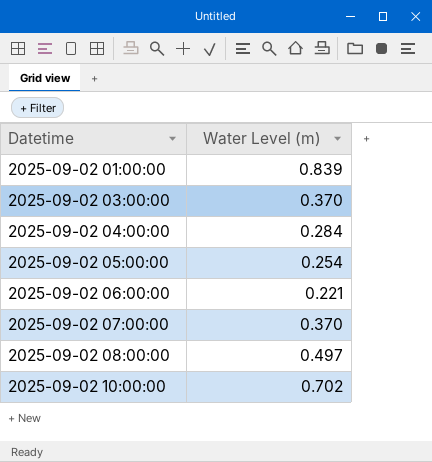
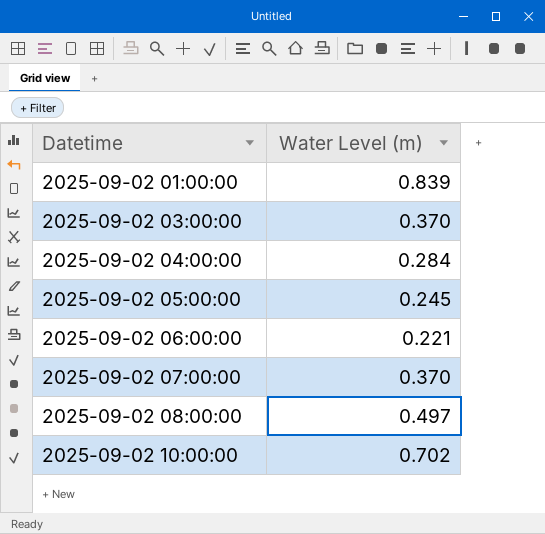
2025-09-02 05:00:00 | Water Level (m): 0.254 -> 0.245

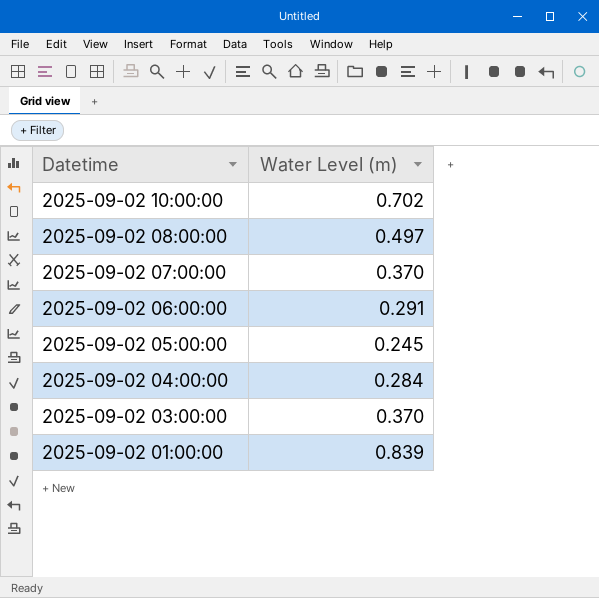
row order: Datetime ascending -> Datetime descending
2025-09-02 06:00:00 | Water Level (m): 0.221 -> 0.291

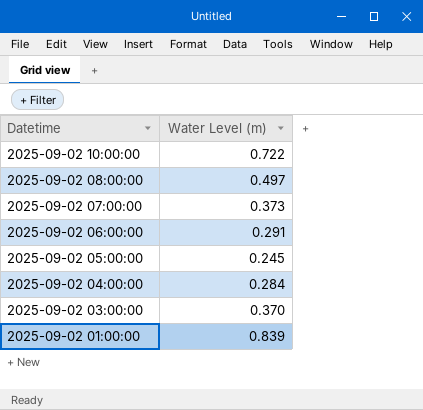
2025-09-02 10:00:00 | Water Level (m): 0.702 -> 0.722
2025-09-02 07:00:00 | Water Level (m): 0.370 -> 0.373

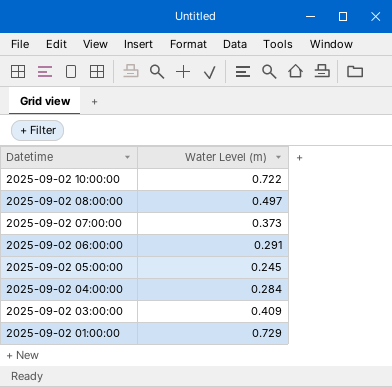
2025-09-02 03:00:00 | Water Level (m): 0.370 -> 0.409
2025-09-02 01:00:00 | Water Level (m): 0.839 -> 0.729

